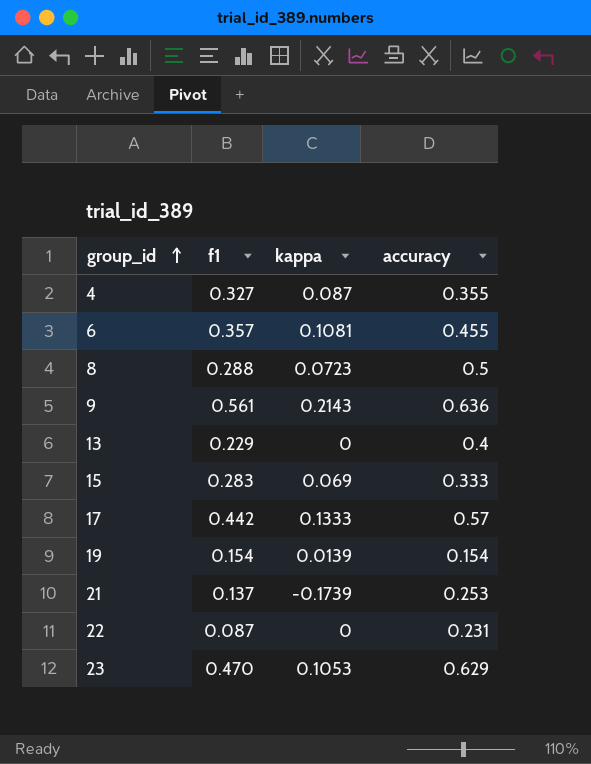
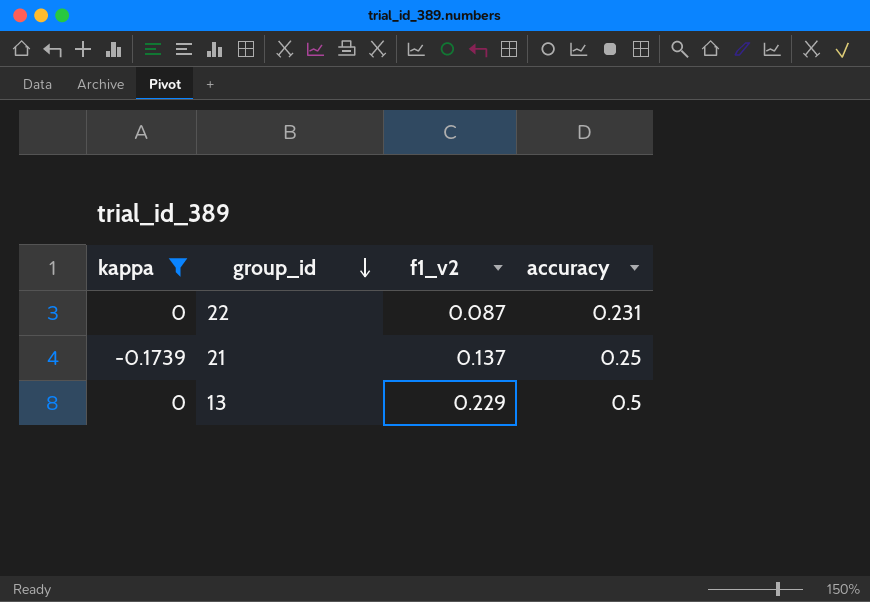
filter: none -> kappa <= 0
row order: group_id ascending -> group_id descending
column kappa | position: 3 -> 1
column name: f1 -> f1_v2
21 | accuracy: 0.253 -> 0.25
13 | accuracy: 0.4 -> 0.5

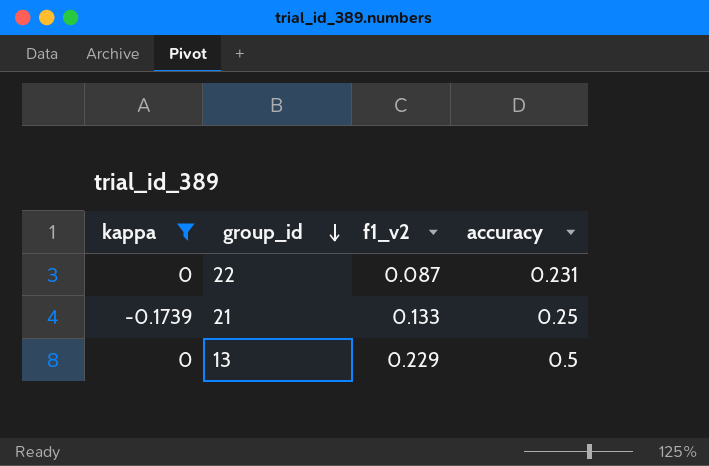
21 | f1_v2: 0.137 -> 0.133

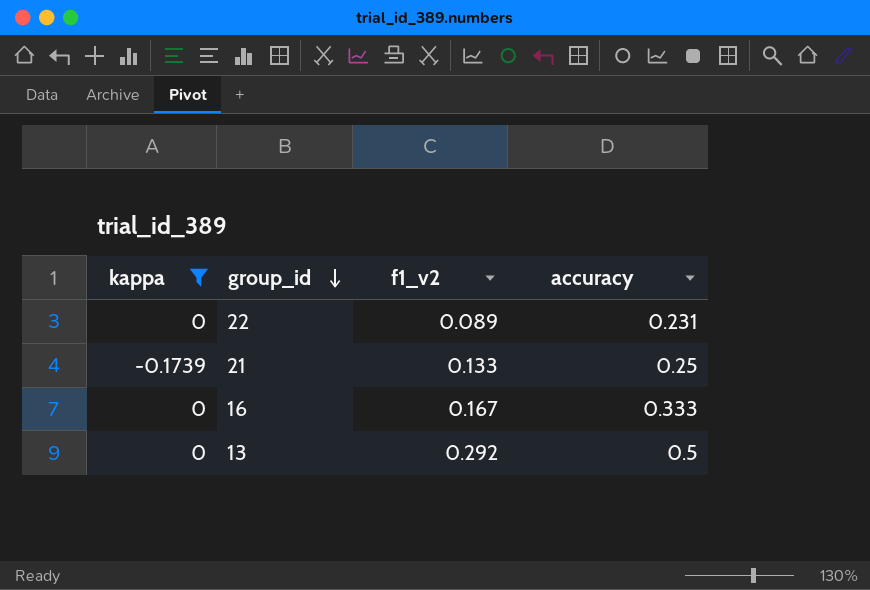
22 | f1_v2: 0.087 -> 0.089
row 16: none -> 0 | 0.167 | 0.333
13 | f1_v2: 0.229 -> 0.292

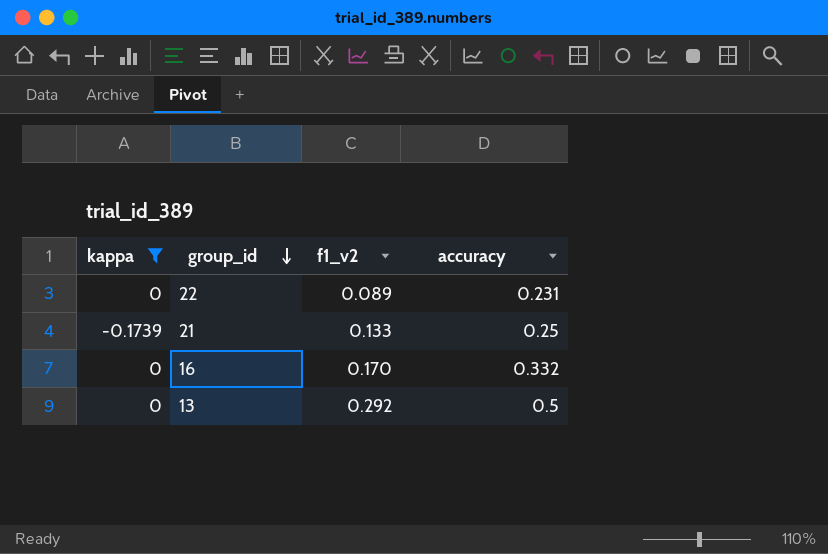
16 | f1_v2: 0.167 -> 0.170
16 | accuracy: 0.333 -> 0.332

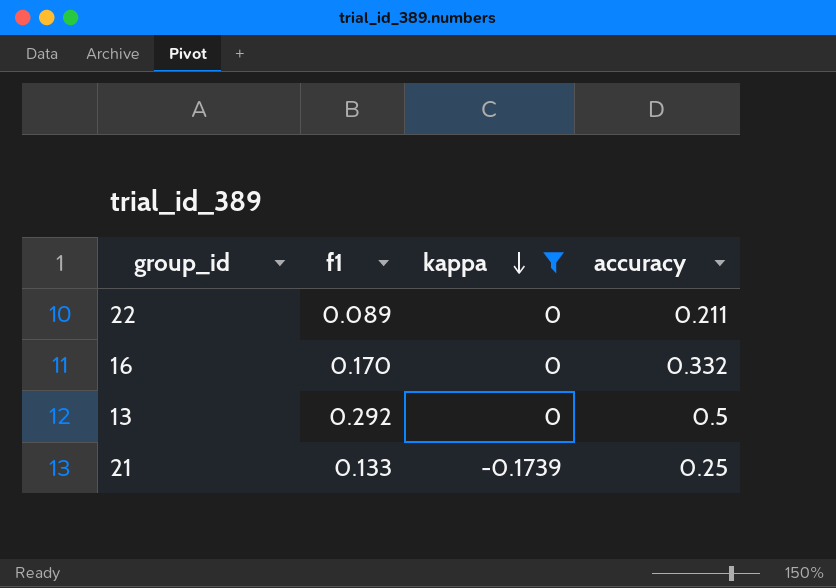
row order: group_id descending -> kappa descending
column name: f1_v2 -> f1
column kappa | position: 1 -> 3
22 | accuracy: 0.231 -> 0.211

